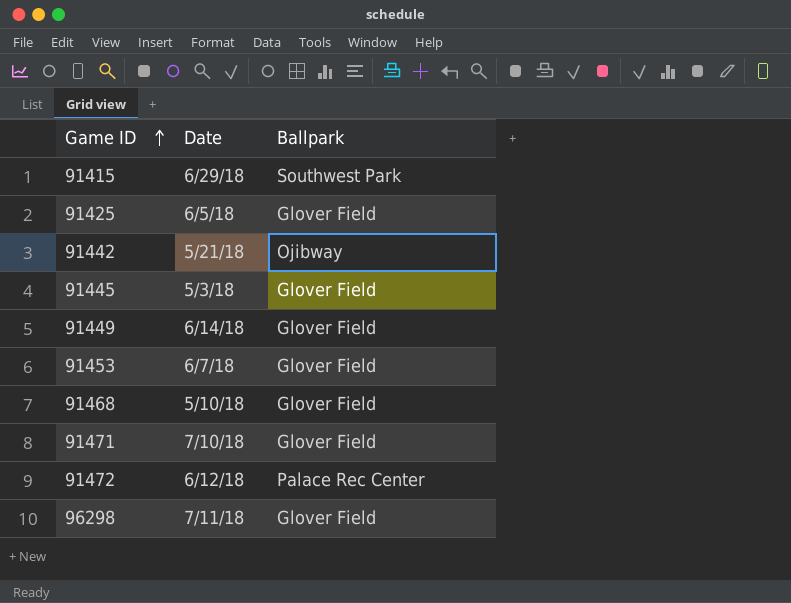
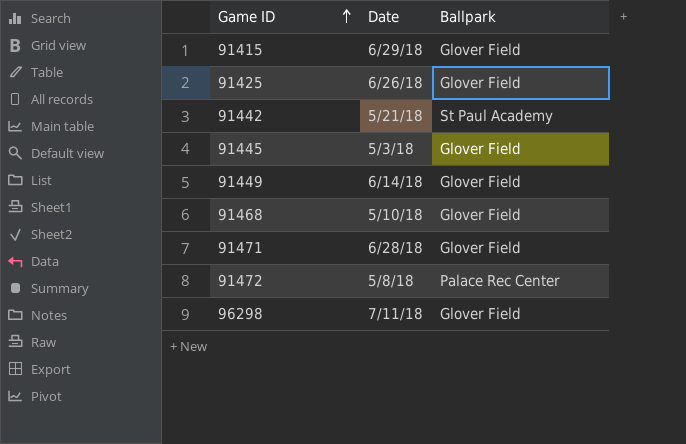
row 91453: 6/7/18 | Glover Field -> none
91415 | Ballpark: Southwest Park -> Glover Field
91425 | Date: 6/5/18 -> 6/26/18
91442 | Ballpark: Ojibway -> St Paul Academy
91471 | Date: 7/10/18 -> 6/28/18
91472 | Date: 6/12/18 -> 5/8/18

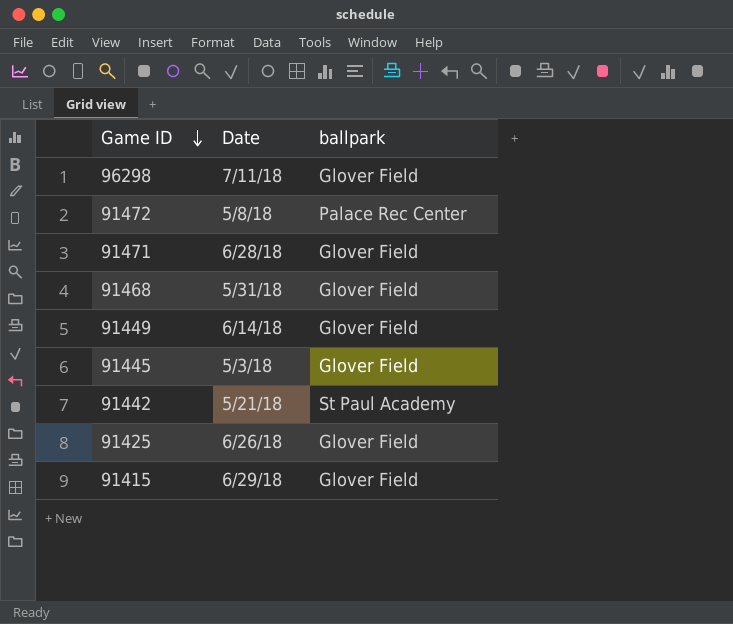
row order: Game ID ascending -> Game ID descending
column name: Ballpark -> ballpark
91468 | Date: 5/10/18 -> 5/31/18

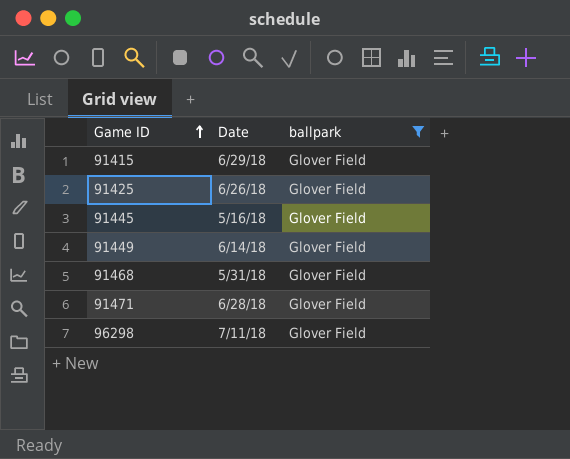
filter: none -> ballpark = Glover Field
row order: Game ID descending -> Game ID ascending
91445 | Date: 5/3/18 -> 5/16/18

